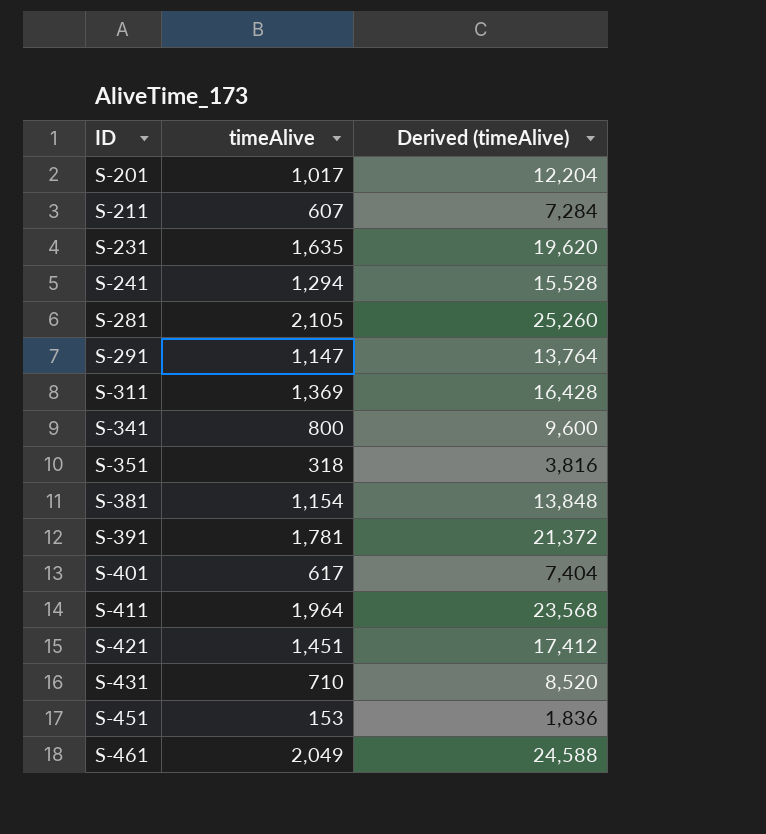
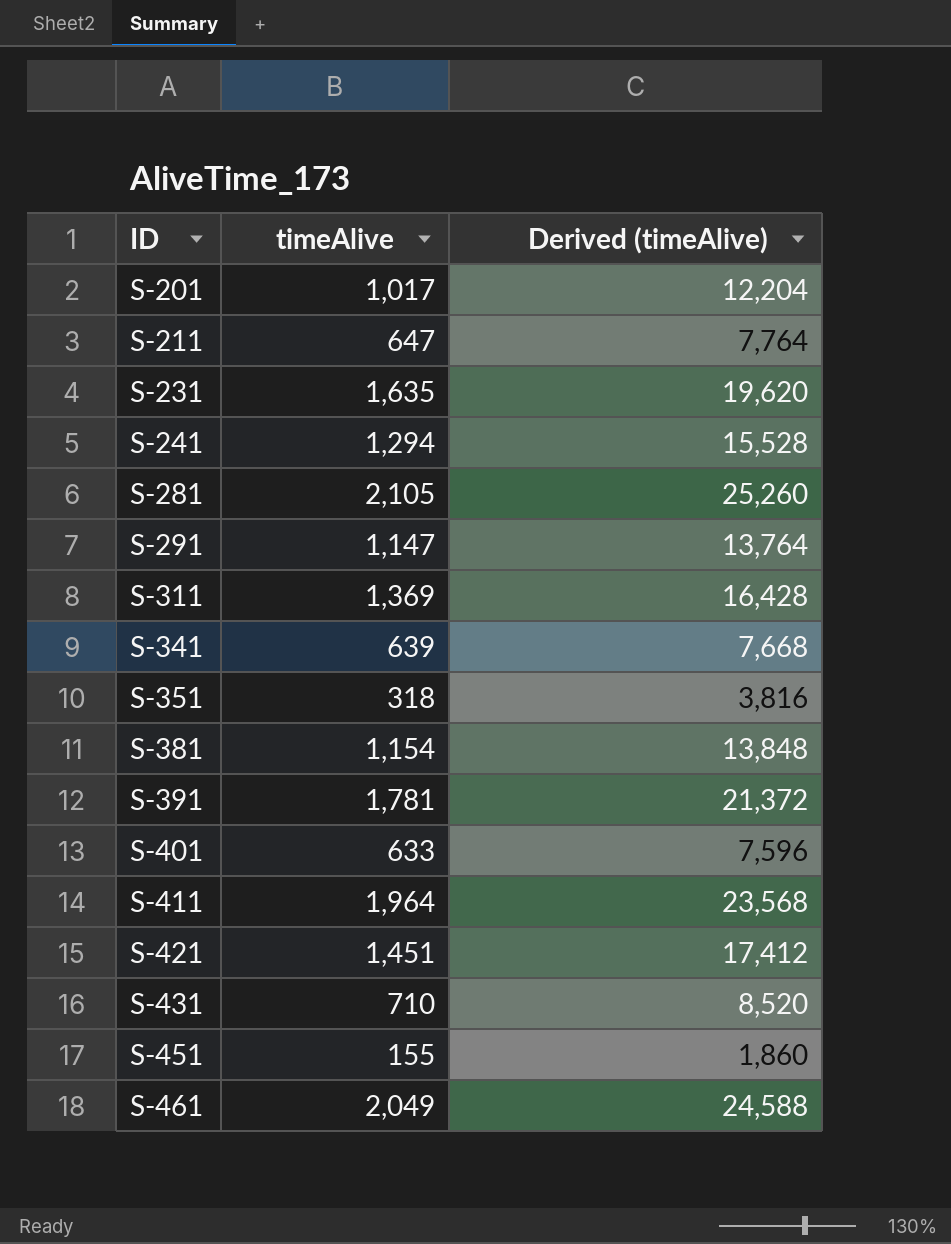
S-211 | timeAlive: 607 -> 647
S-211 | Derived (timeAlive): 7,284 -> 7,764
S-341 | timeAlive: 800 -> 639
S-341 | Derived (timeAlive): 9,600 -> 7,668
S-401 | timeAlive: 617 -> 633
S-401 | Derived (timeAlive): 7,404 -> 7,596
S-451 | timeAlive: 153 -> 155
S-451 | Derived (timeAlive): 1,836 -> 1,860

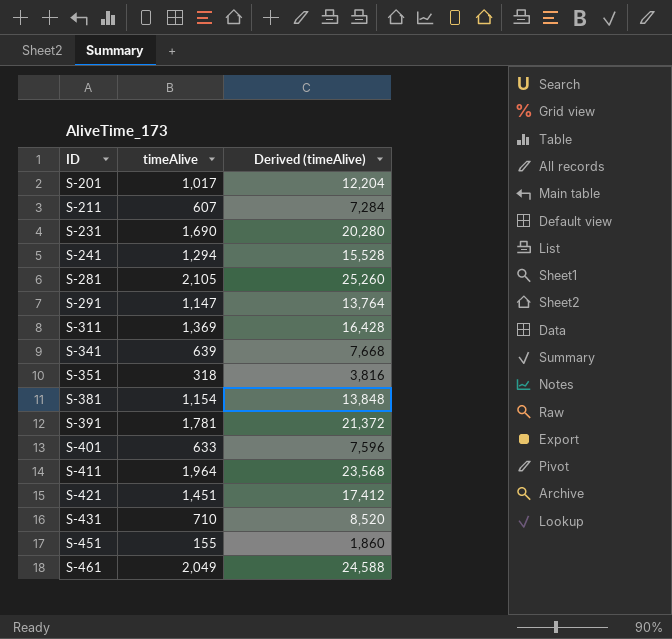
S-211 | timeAlive: 647 -> 607
S-211 | Derived (timeAlive): 7,764 -> 7,284
S-231 | timeAlive: 1,635 -> 1,690
S-231 | Derived (timeAlive): 19,620 -> 20,280

